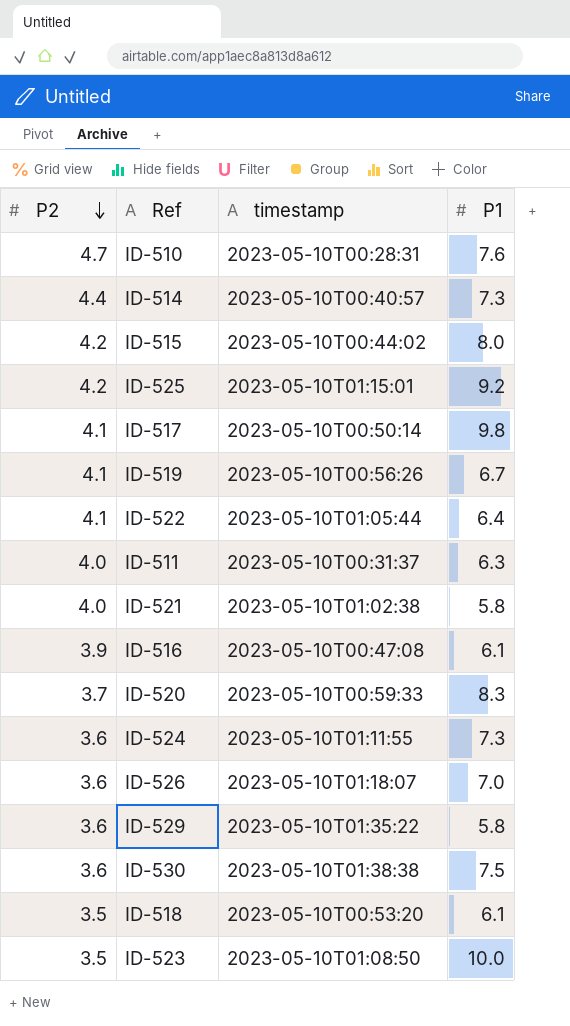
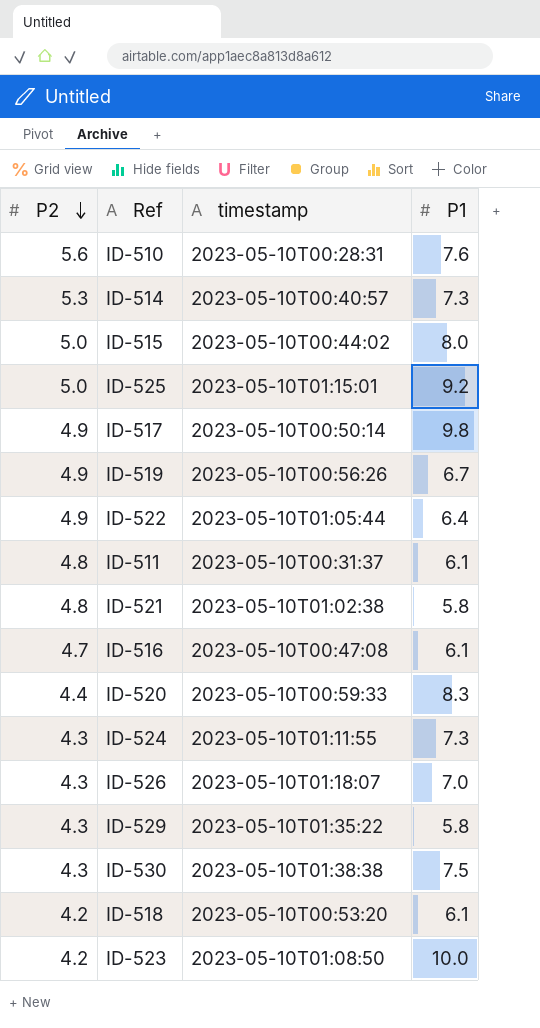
ID-510 | P2: 4.7 -> 5.6
ID-514 | P2: 4.4 -> 5.3
ID-515 | P2: 4.2 -> 5.0
ID-525 | P2: 4.2 -> 5.0
ID-517 | P2: 4.1 -> 4.9
ID-519 | P2: 4.1 -> 4.9
ID-522 | P2: 4.1 -> 4.9
ID-511 | P2: 4.0 -> 4.8
ID-511 | P1: 6.3 -> 6.1
ID-521 | P2: 4.0 -> 4.8
ID-516 | P2: 3.9 -> 4.7
ID-520 | P2: 3.7 -> 4.4
ID-524 | P2: 3.6 -> 4.3
ID-526 | P2: 3.6 -> 4.3
ID-529 | P2: 3.6 -> 4.3
ID-530 | P2: 3.6 -> 4.3
ID-518 | P2: 3.5 -> 4.2
ID-523 | P2: 3.5 -> 4.2

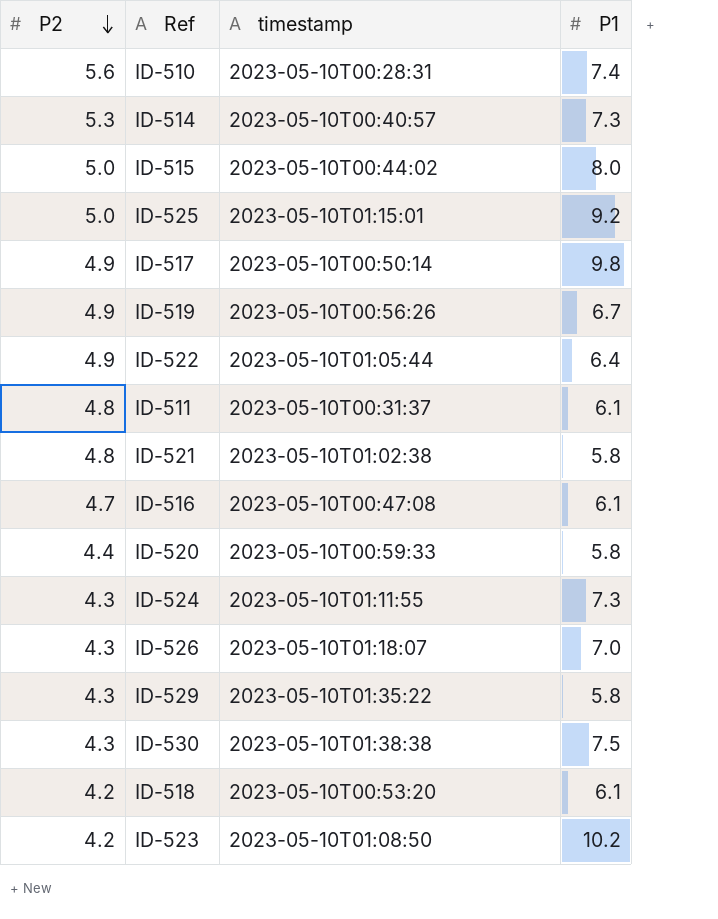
ID-510 | P1: 7.6 -> 7.4
ID-520 | P1: 8.3 -> 5.8
ID-523 | P1: 10.0 -> 10.2

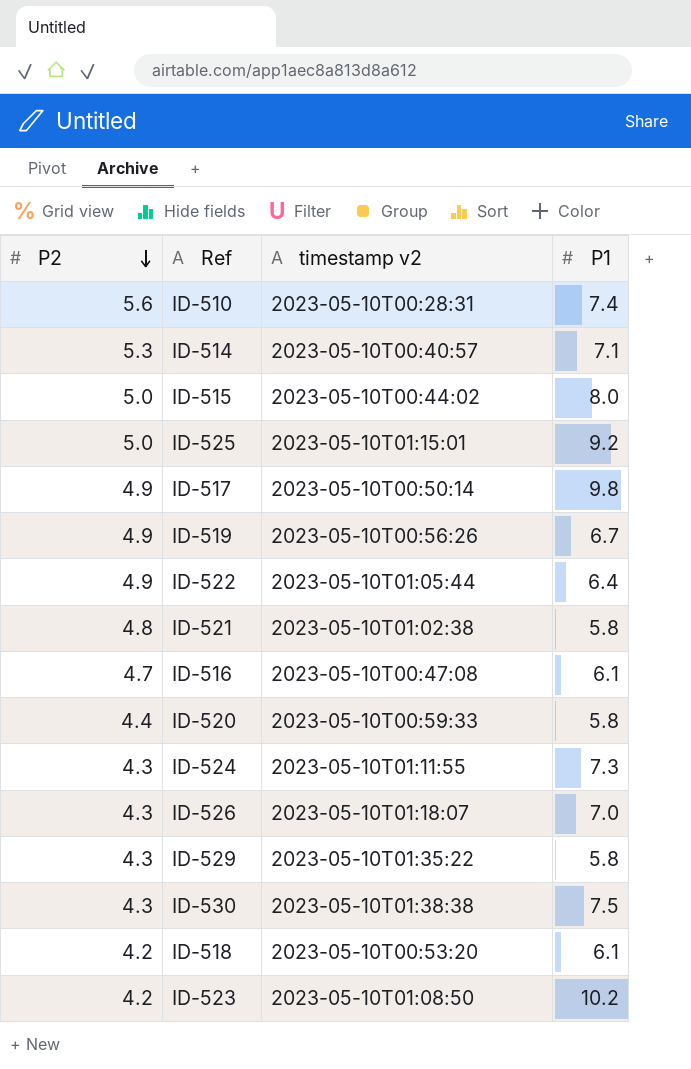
column name: timestamp -> timestamp v2
row ID-511: 4.8 | 2023-05-10T00:31:37 | 6.1 -> none
ID-514 | P1: 7.3 -> 7.1

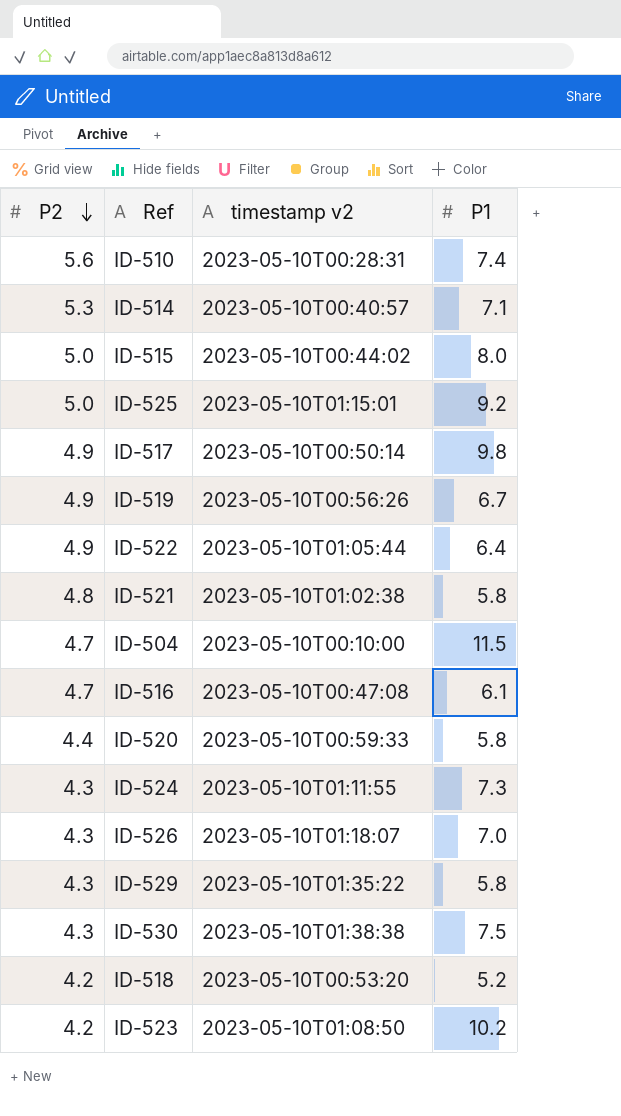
row ID-504: none -> 4.7 | 2023-05-10T00:10:00 | 11.5
ID-518 | P1: 6.1 -> 5.2

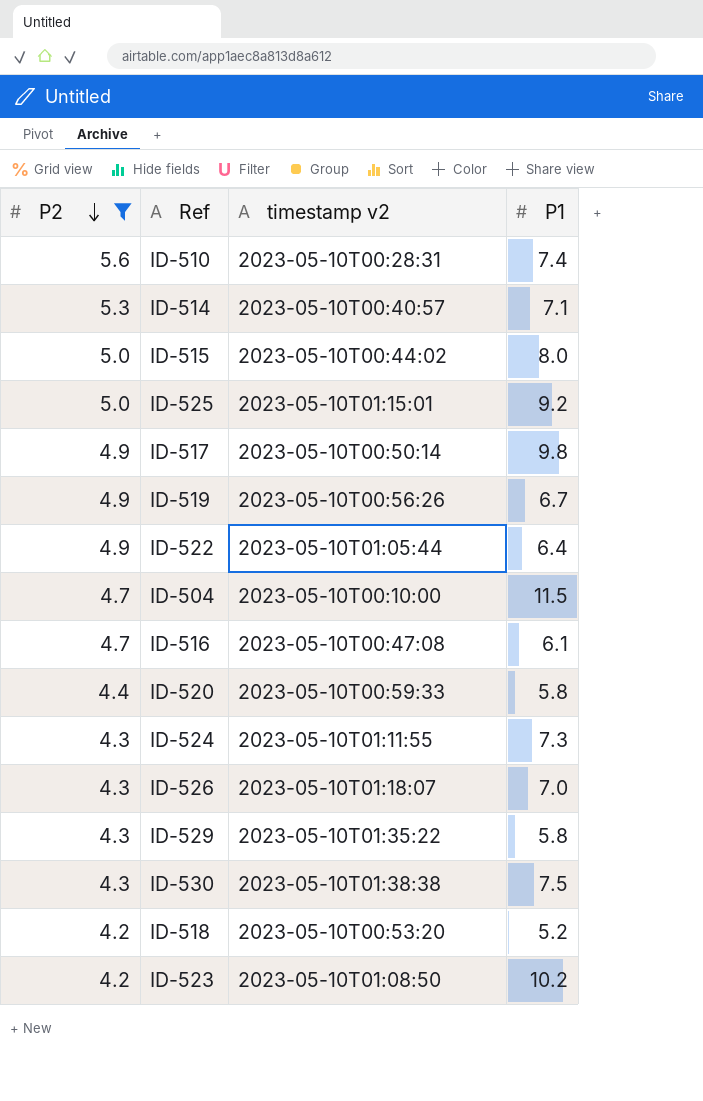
filter: none -> P2 != 4.8

